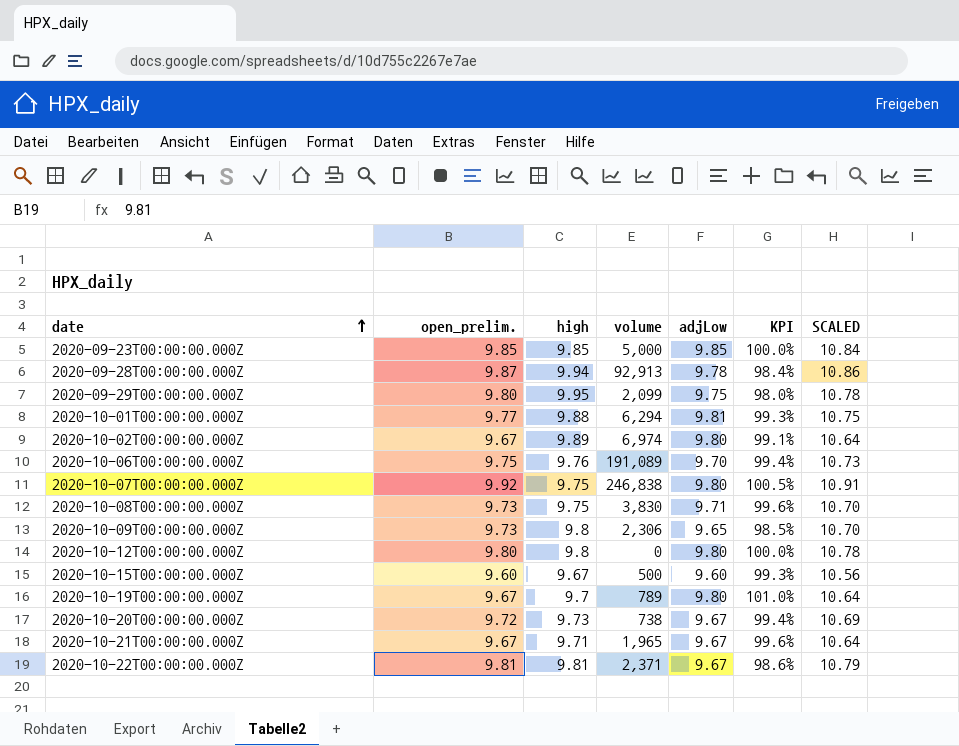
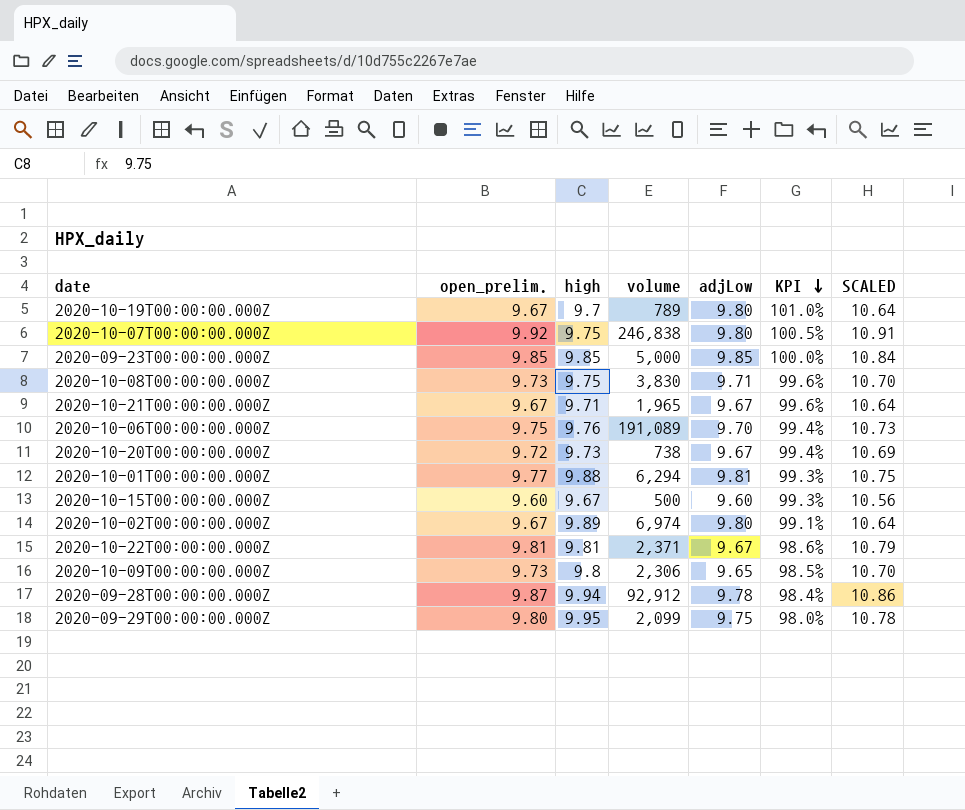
row order: date ascending -> KPI descending
row 2020-10-12T00:00:00.000Z: 9.80 | 9.8 | 0 | 9.80 | 100.0% | 10.78 -> none
2020-09-28T00:00:00.000Z | volume: 92,913 -> 92,912

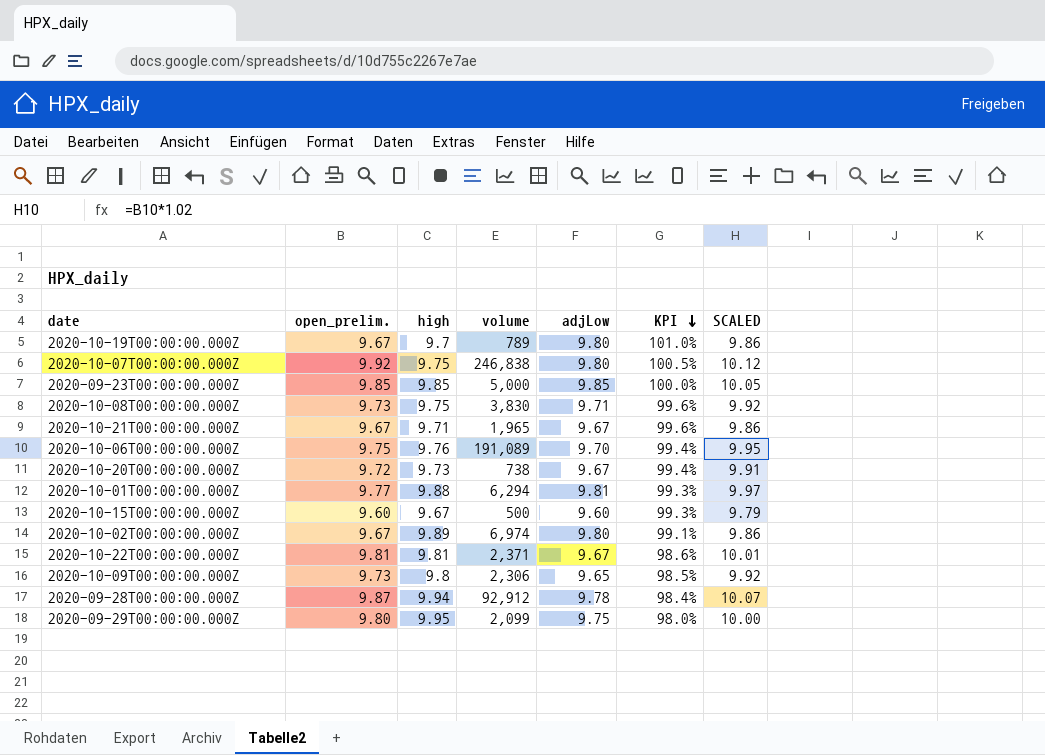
column SCALED | formula: [open_prelim.] * 1.1 -> [open_prelim.] * 1.02

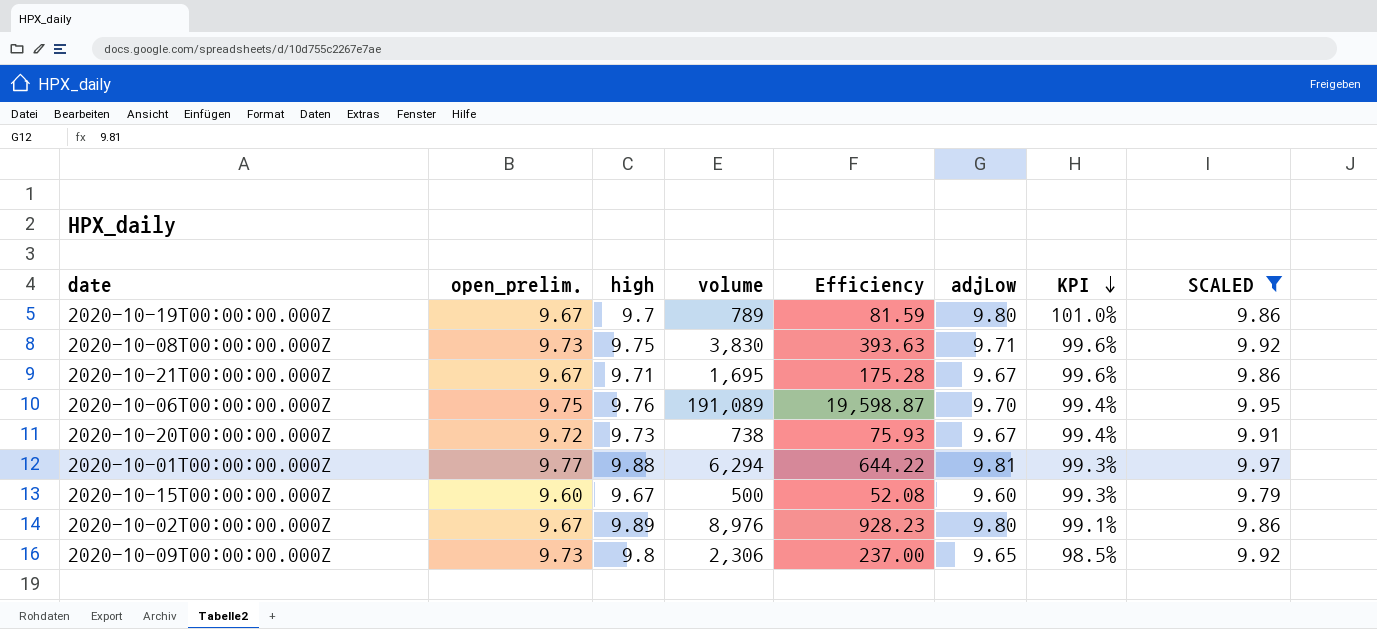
filter: none -> SCALED <= 9.97
column Efficiency | formula: none -> [volume] / [open_prelim.]
2020-10-21T00:00:00.000Z | volume: 1,965 -> 1,695
2020-10-02T00:00:00.000Z | volume: 6,974 -> 8,976

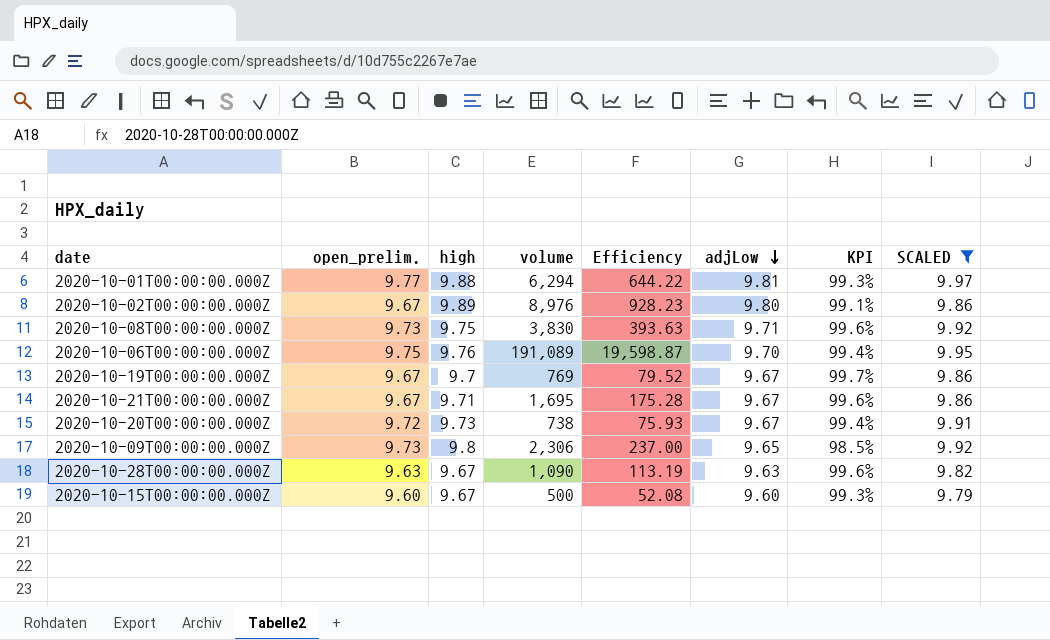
row order: KPI descending -> adjLow descending
2020-10-19T00:00:00.000Z | volume: 789 -> 769
2020-10-19T00:00:00.000Z | Efficiency: 81.59 -> 79.52
2020-10-19T00:00:00.000Z | adjLow: 9.80 -> 9.67
2020-10-19T00:00:00.000Z | KPI: 101.0% -> 99.7%
row 2020-10-28T00:00:00.000Z: none -> 9.63 | 9.67 | 1,090 | 113.19 | 9.63 | 99.6% | 9.82

